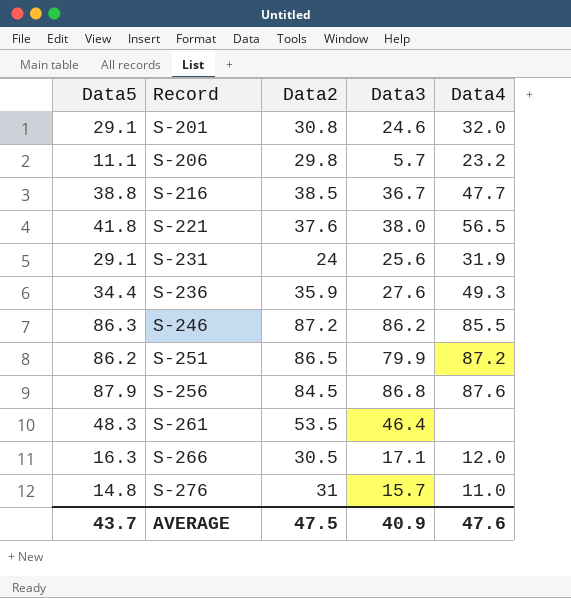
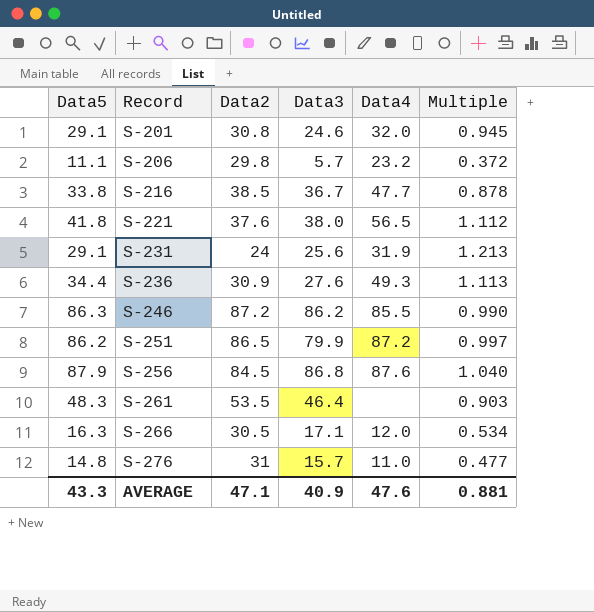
column Multiple | formula: none -> [Data5] / [Data2]
S-216 | Data5: 38.8 -> 33.8
S-236 | Data2: 35.9 -> 30.9
AVERAGE | Data5: 43.7 -> 43.3
AVERAGE | Data2: 47.5 -> 47.1

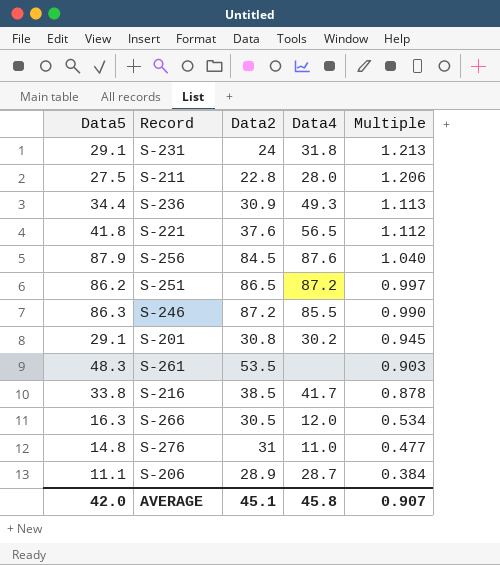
row order: Record ascending -> Multiple descending
column Data3 | position: 4 -> none
S-231 | Data4: 31.9 -> 31.8
row S-211: none -> 27.5 | 22.8 | 28.0 | 1.206
S-201 | Data4: 32.0 -> 30.2
S-216 | Data4: 47.7 -> 41.7
S-206 | Data2: 29.8 -> 28.9
S-206 | Data4: 23.2 -> 28.7
S-206 | Multiple: 0.372 -> 0.384
AVERAGE | Data5: 43.3 -> 42.0
AVERAGE | Data2: 47.1 -> 45.1
AVERAGE | Data4: 47.6 -> 45.8
AVERAGE | Multiple: 0.881 -> 0.907

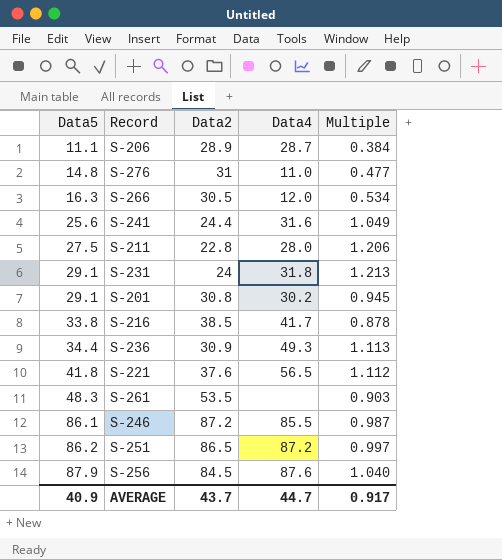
row order: Multiple descending -> Data5 ascending
row S-241: none -> 25.6 | 24.4 | 31.6 | 1.049
S-246 | Data5: 86.3 -> 86.1
S-246 | Multiple: 0.990 -> 0.987
AVERAGE | Data5: 42.0 -> 40.9
AVERAGE | Data2: 45.1 -> 43.7
AVERAGE | Data4: 45.8 -> 44.7
AVERAGE | Multiple: 0.907 -> 0.917

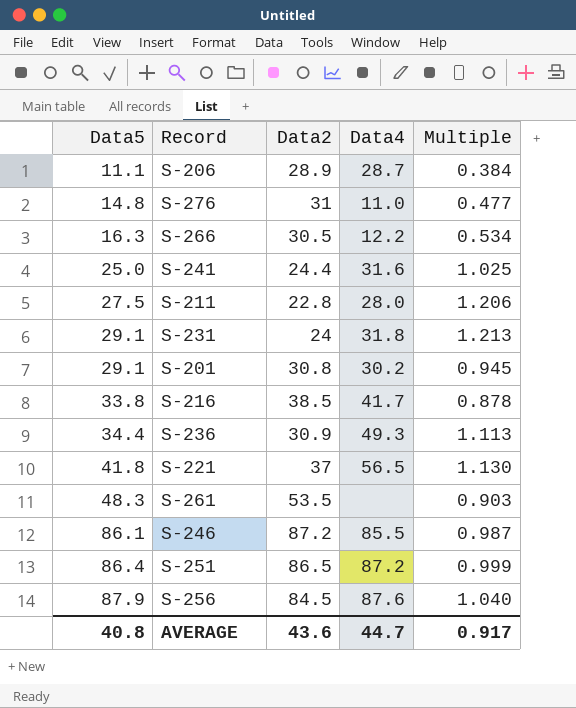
S-266 | Data4: 12.0 -> 12.2
S-241 | Data5: 25.6 -> 25.0
S-241 | Multiple: 1.049 -> 1.025
S-221 | Data2: 37.6 -> 37
S-221 | Multiple: 1.112 -> 1.130
S-251 | Data5: 86.2 -> 86.4
S-251 | Multiple: 0.997 -> 0.999
AVERAGE | Data5: 40.9 -> 40.8
AVERAGE | Data2: 43.7 -> 43.6

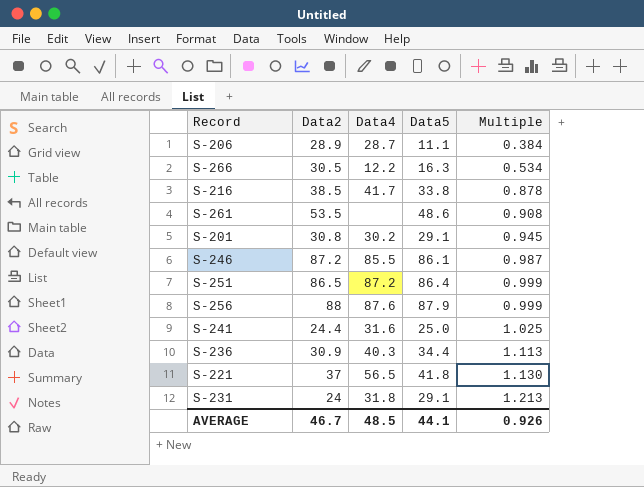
row order: Data5 ascending -> Multiple ascending
column Data5 | position: 1 -> 4
row S-276: 14.8 | 31 | 11.0 | 0.477 -> none
row S-211: 27.5 | 22.8 | 28.0 | 1.206 -> none
S-261 | Data5: 48.3 -> 48.6
S-261 | Multiple: 0.903 -> 0.908
S-256 | Data2: 84.5 -> 88
S-256 | Multiple: 1.040 -> 0.999
S-236 | Data4: 49.3 -> 40.3
AVERAGE | Data2: 43.6 -> 46.7
AVERAGE | Data4: 44.7 -> 48.5
AVERAGE | Data5: 40.8 -> 44.1
AVERAGE | Multiple: 0.917 -> 0.926

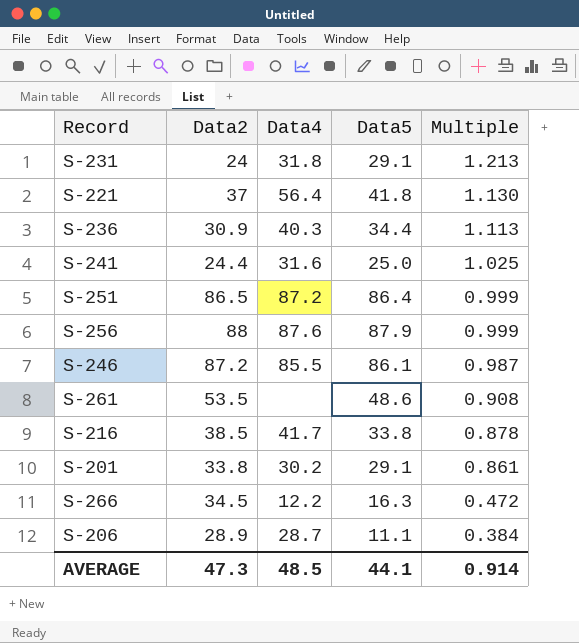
row order: Multiple ascending -> Multiple descending
S-221 | Data4: 56.5 -> 56.4
S-201 | Data2: 30.8 -> 33.8
S-201 | Multiple: 0.945 -> 0.861
S-266 | Data2: 30.5 -> 34.5
S-266 | Multiple: 0.534 -> 0.472
AVERAGE | Data2: 46.7 -> 47.3
AVERAGE | Multiple: 0.926 -> 0.914

